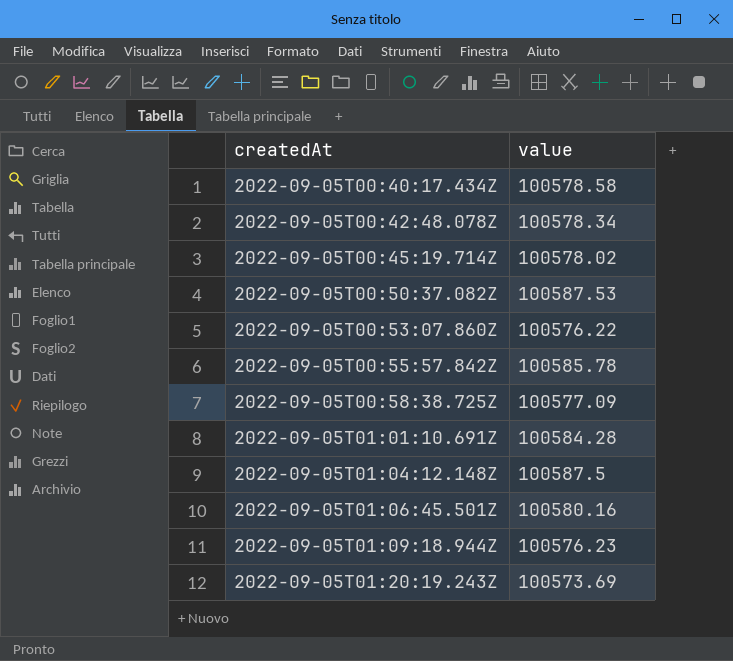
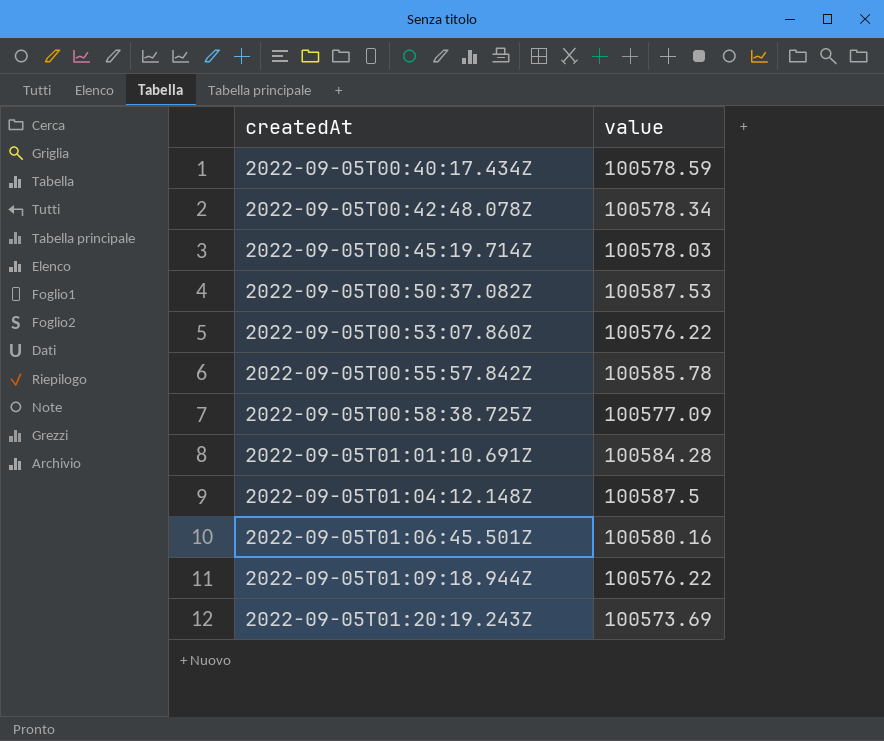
2022-09-05T00:40:17.434Z | value: 100578.58 -> 100578.59
2022-09-05T00:45:19.714Z | value: 100578.02 -> 100578.03
2022-09-05T01:09:18.944Z | value: 100576.23 -> 100576.22

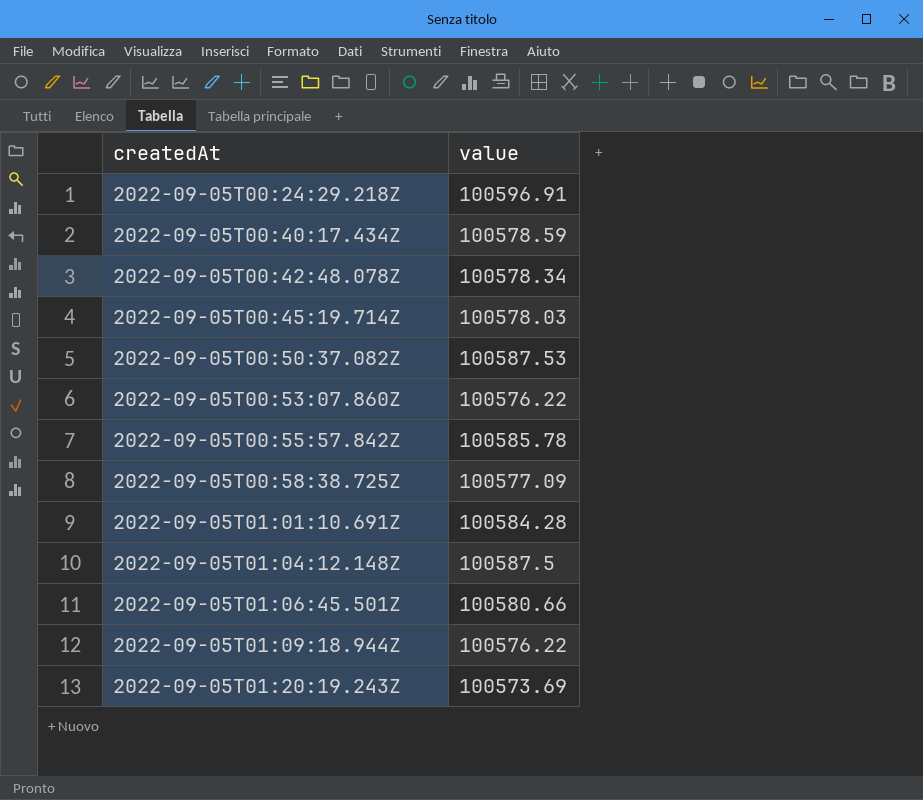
row 2022-09-05T00:24:29.218Z: none -> 100596.91
2022-09-05T01:06:45.501Z | value: 100580.16 -> 100580.66

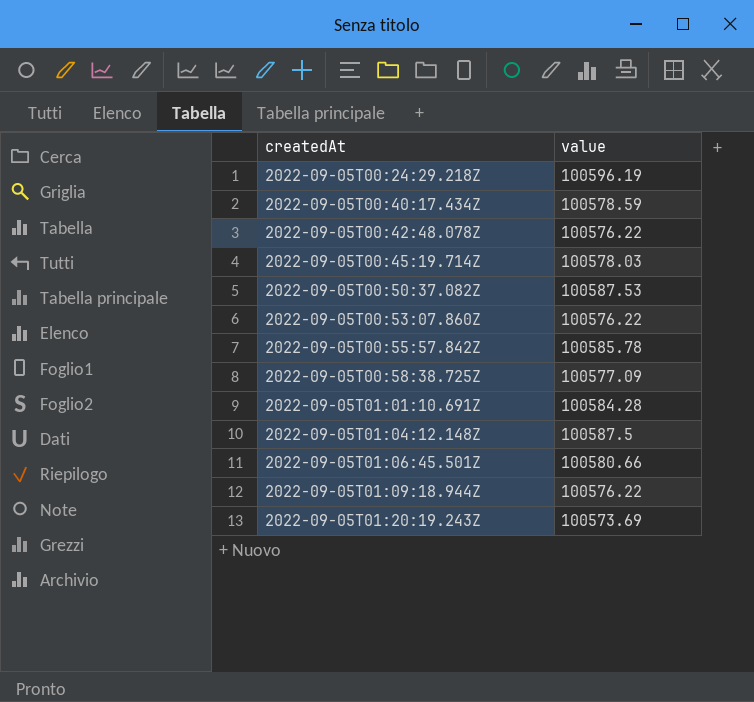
2022-09-05T00:24:29.218Z | value: 100596.91 -> 100596.19
2022-09-05T00:42:48.078Z | value: 100578.34 -> 100576.22

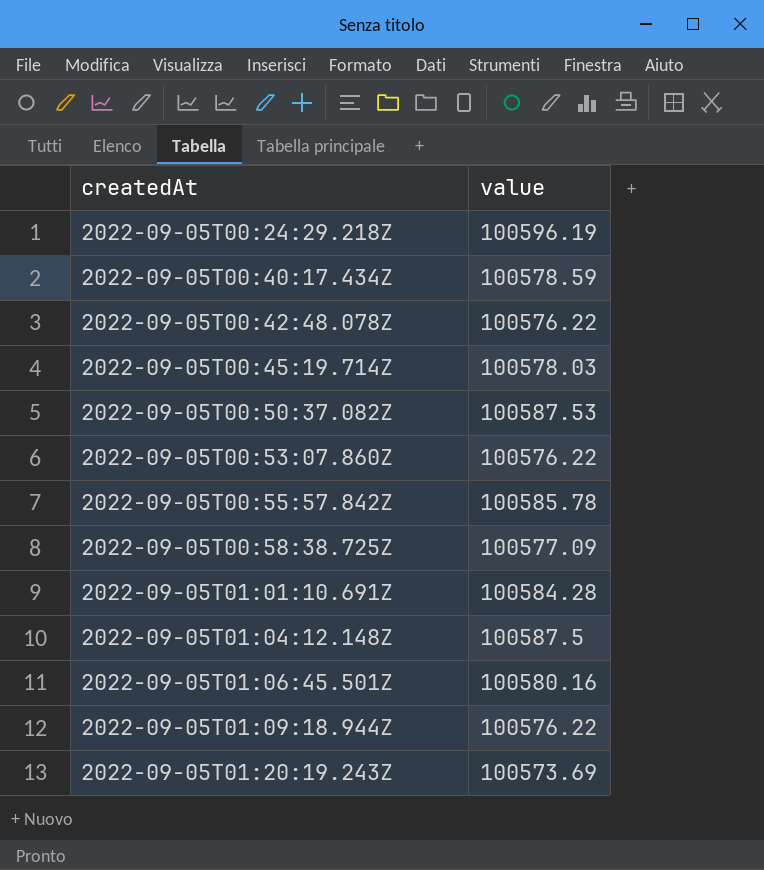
2022-09-05T01:06:45.501Z | value: 100580.66 -> 100580.16

